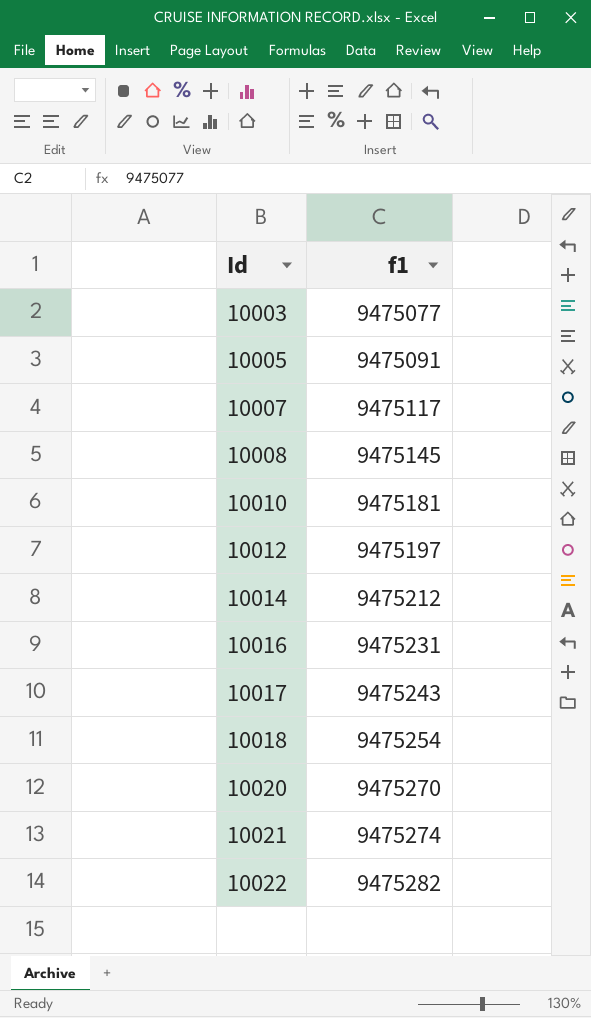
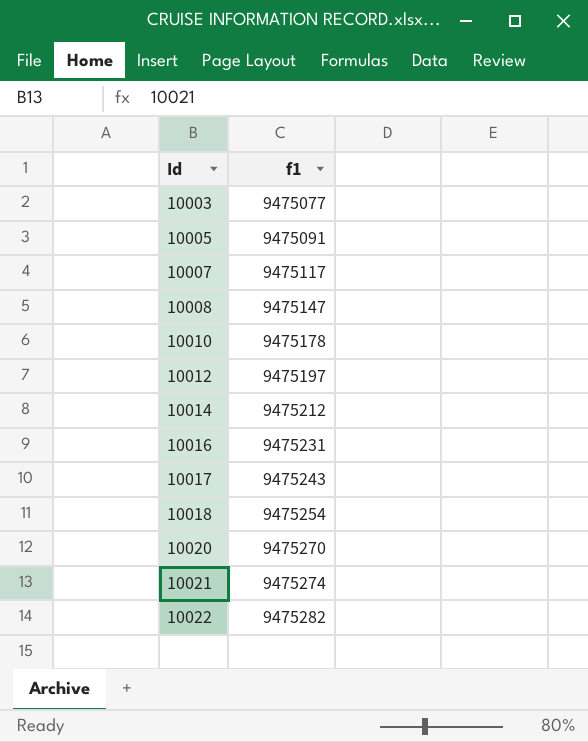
10008 | f1: 9475145 -> 9475147
10010 | f1: 9475181 -> 9475178

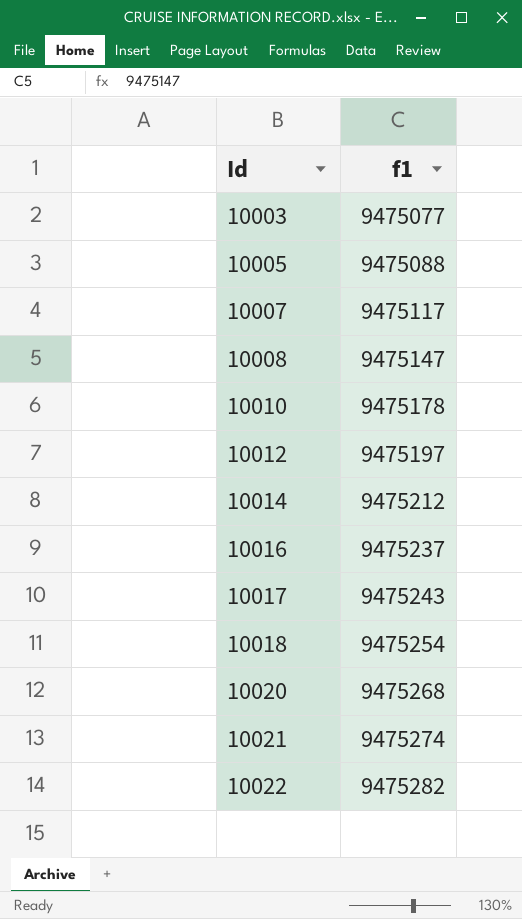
10005 | f1: 9475091 -> 9475088
10016 | f1: 9475231 -> 9475237
10020 | f1: 9475270 -> 9475268

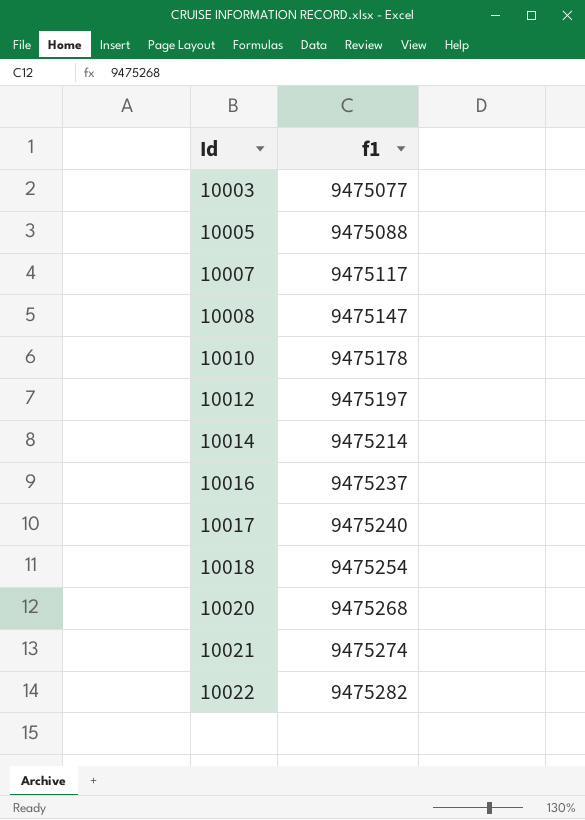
10014 | f1: 9475212 -> 9475214
10017 | f1: 9475243 -> 9475240

